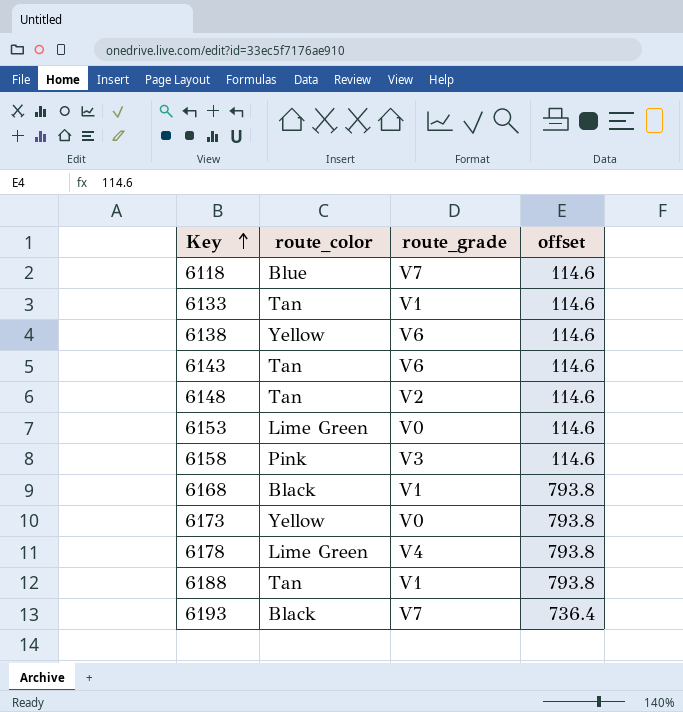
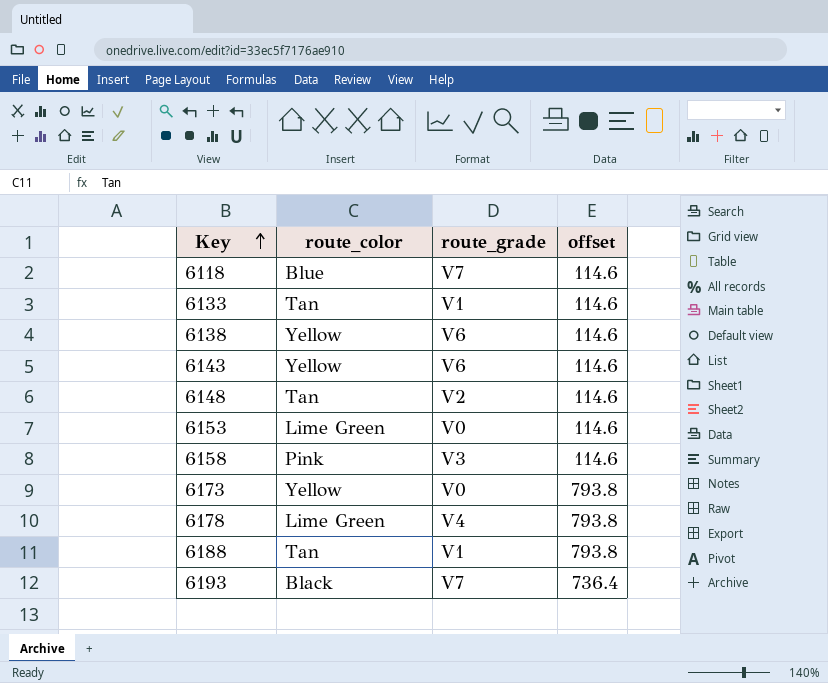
row 6168: Black | V1 | 793.8 -> none
6143 | route_color: Tan -> Yellow

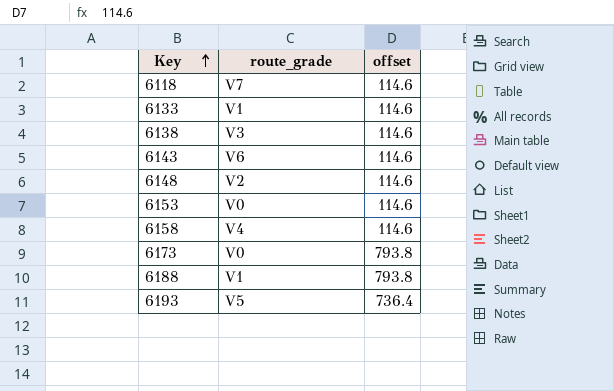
column route_color | position: 2 -> none
row 6178: Lime Green | V4 | 793.8 -> none
6138 | route_grade: V6 -> V3
6158 | route_grade: V3 -> V4
6193 | route_grade: V7 -> V5

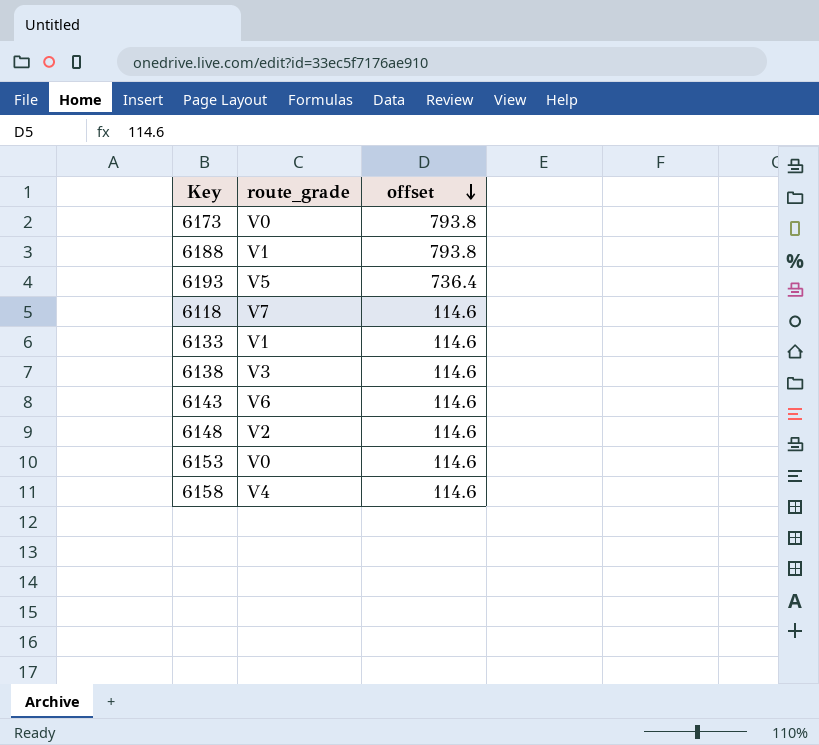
row order: Key ascending -> offset descending

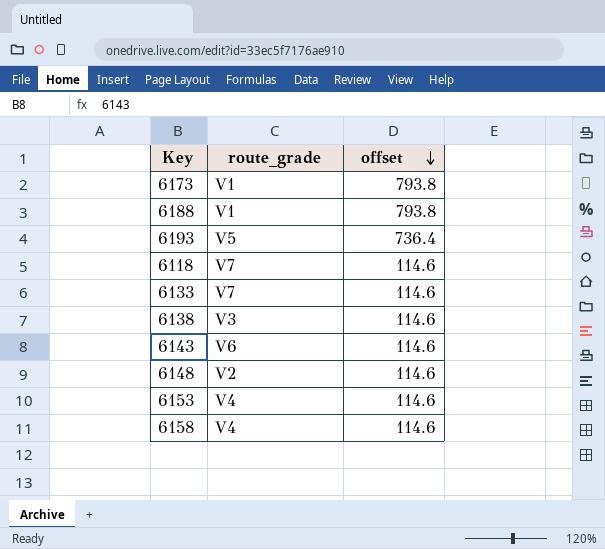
6173 | route_grade: V0 -> V1
6133 | route_grade: V1 -> V7
6153 | route_grade: V0 -> V4

